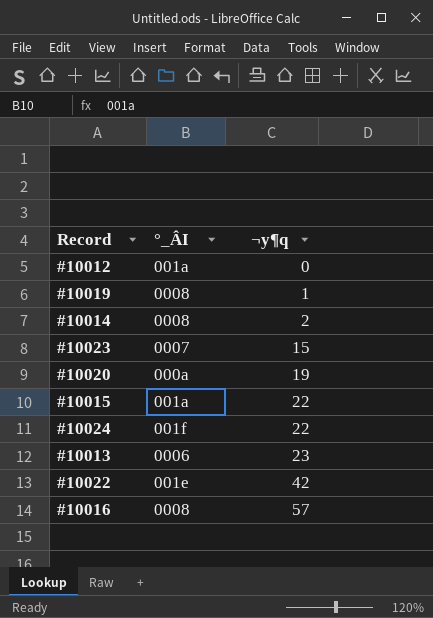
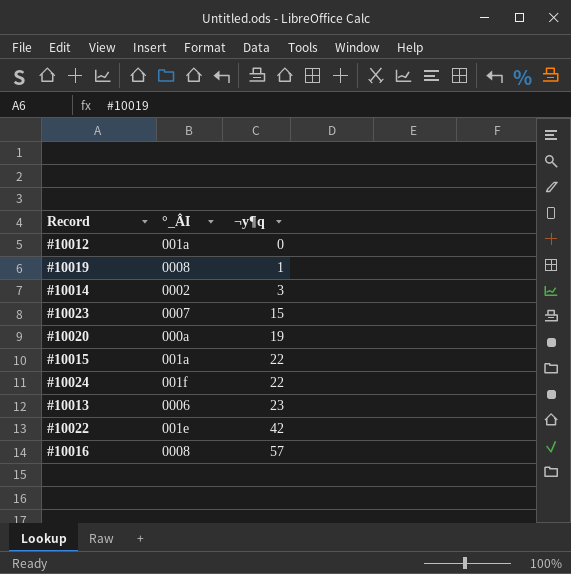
#10014 | °_ÂI: 0008 -> 0002
#10014 | ¬y¶q: 2 -> 3

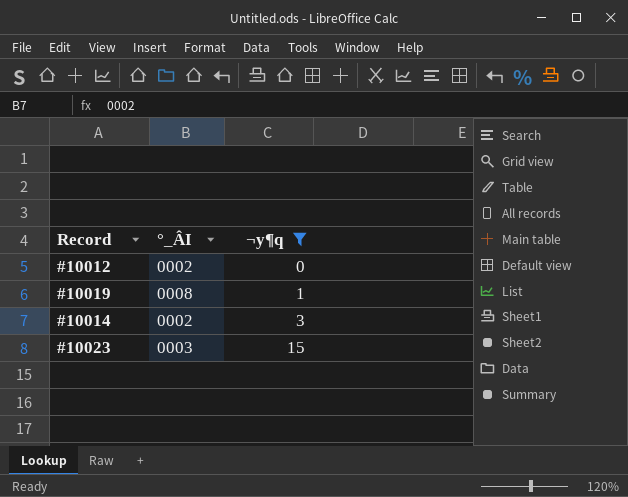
filter: none -> ¬y¶q <= 15
#10012 | °_ÂI: 001a -> 0002
#10023 | °_ÂI: 0007 -> 0003

